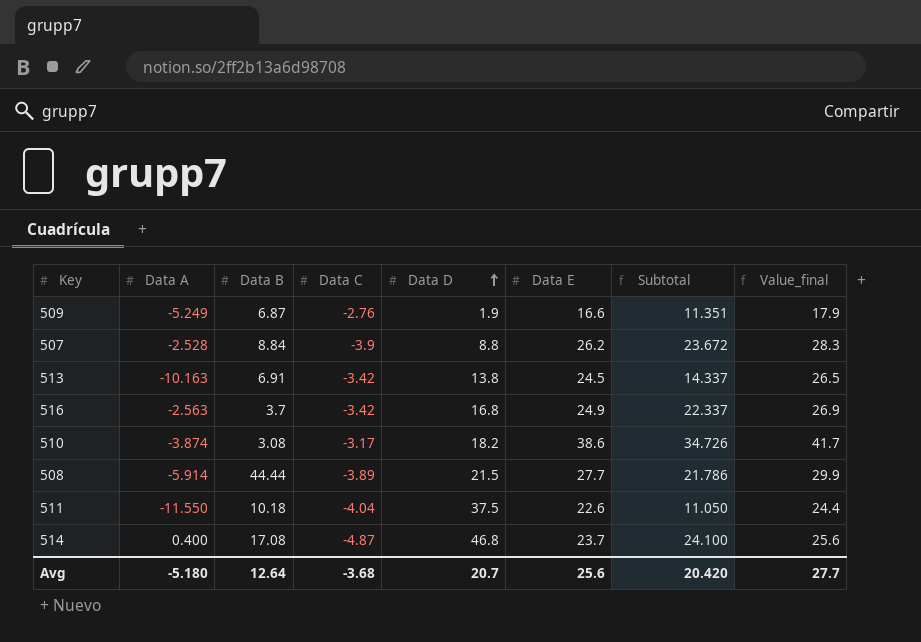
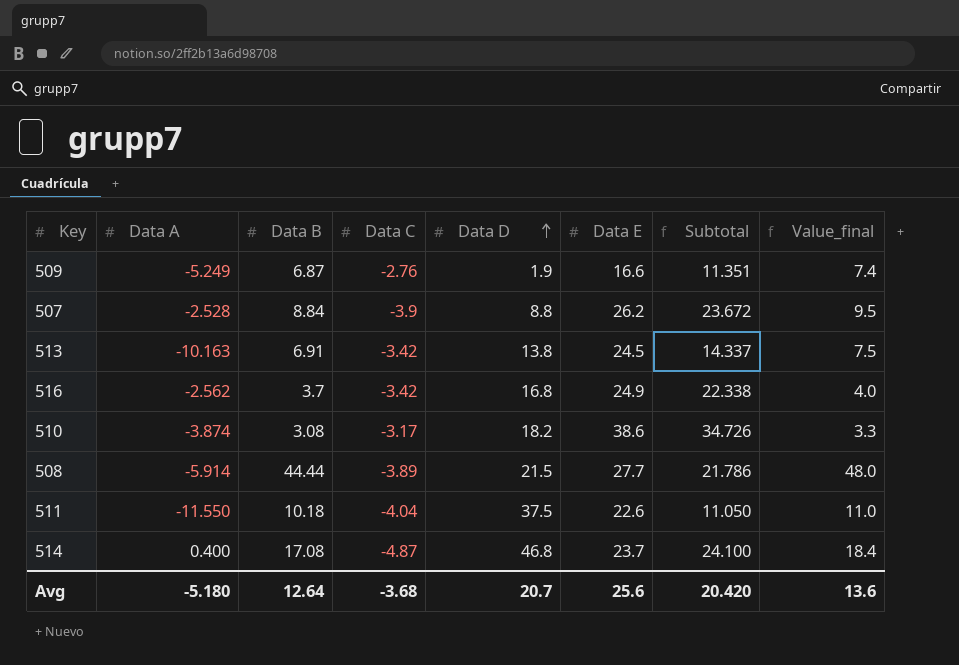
column Value_final | formula: [Data E] * 1.08 -> [Data B] * 1.08
516 | Data A: -2.563 -> -2.562
516 | Subtotal: 22.337 -> 22.338
Avg | Value_final: 27.7 -> 13.6

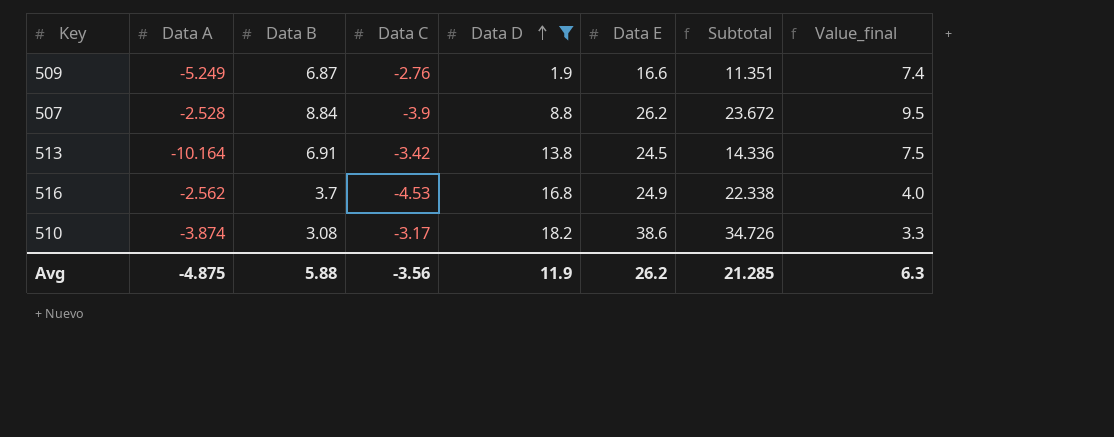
filter: none -> Data D <= 18.2
513 | Data A: -10.163 -> -10.164
513 | Subtotal: 14.337 -> 14.336
516 | Data C: -3.42 -> -4.53
Avg | Data A: -5.180 -> -4.875
Avg | Data B: 12.64 -> 5.88
Avg | Data C: -3.68 -> -3.56
Avg | Data D: 20.7 -> 11.9
Avg | Data E: 25.6 -> 26.2
Avg | Subtotal: 20.420 -> 21.285
Avg | Value_final: 13.6 -> 6.3

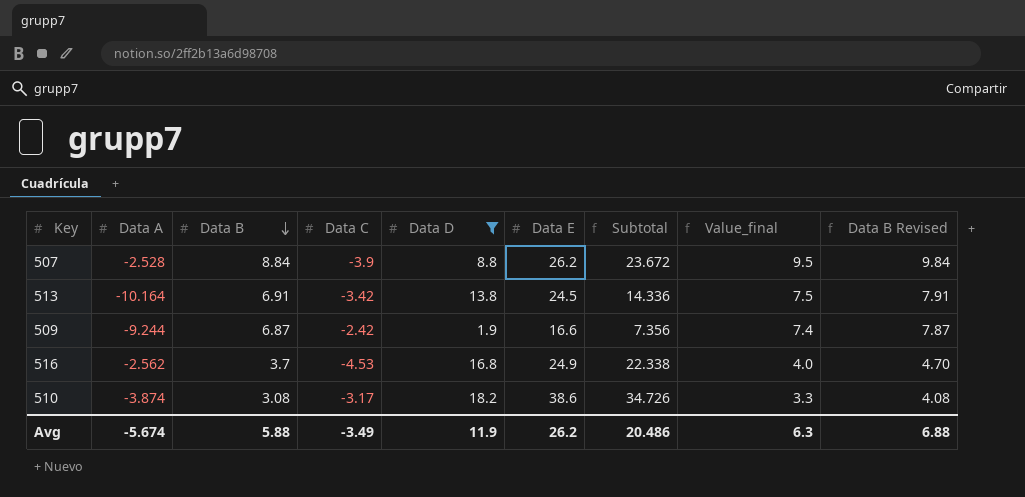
row order: Data D ascending -> Data B descending
column Data B Revised | formula: none -> [Data B] + 1
509 | Data A: -5.249 -> -9.244
509 | Data C: -2.76 -> -2.42
509 | Subtotal: 11.351 -> 7.356
Avg | Data A: -4.875 -> -5.674
Avg | Data C: -3.56 -> -3.49
Avg | Subtotal: 21.285 -> 20.486

